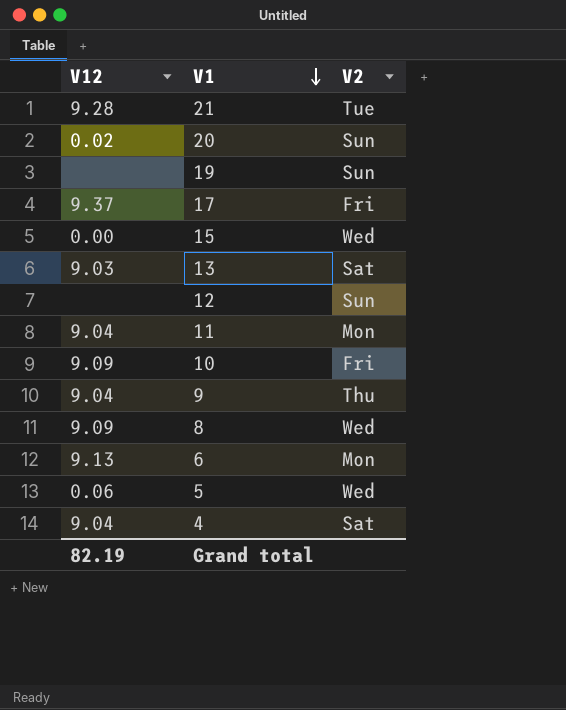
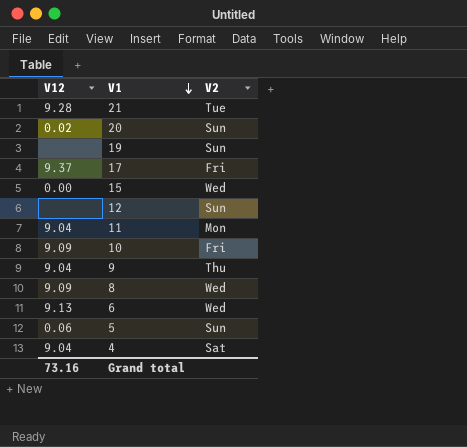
row 13: 9.03 | Sat -> none
6 | V2: Mon -> Wed
5 | V2: Wed -> Sun
Grand total | V12: 82.19 -> 73.16

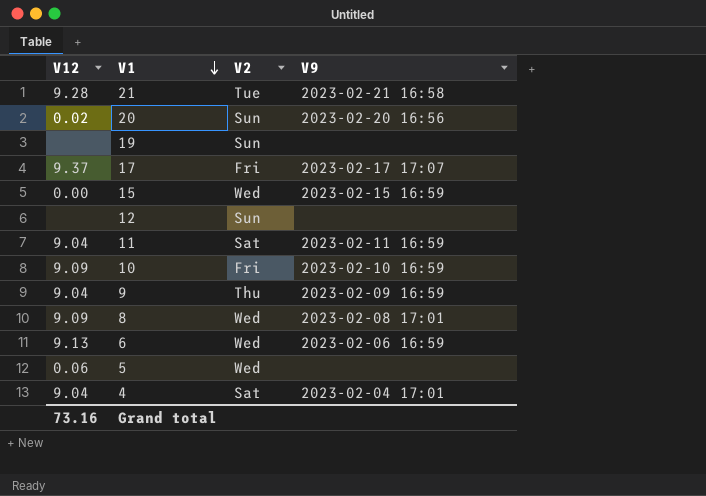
column V9 | position: none -> 4
11 | V2: Mon -> Sat
5 | V2: Sun -> Wed

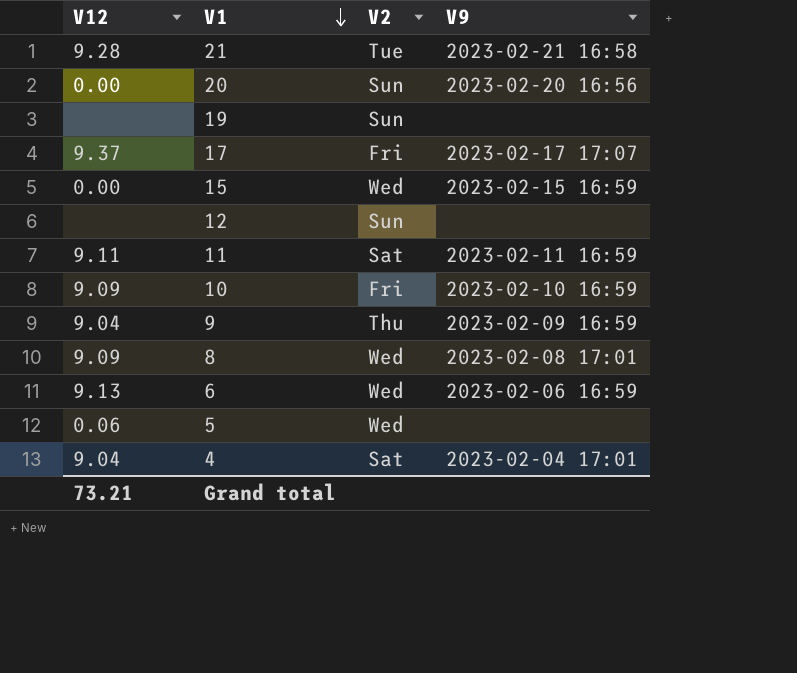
20 | V12: 0.02 -> 0.00
11 | V12: 9.04 -> 9.11
Grand total | V12: 73.16 -> 73.21

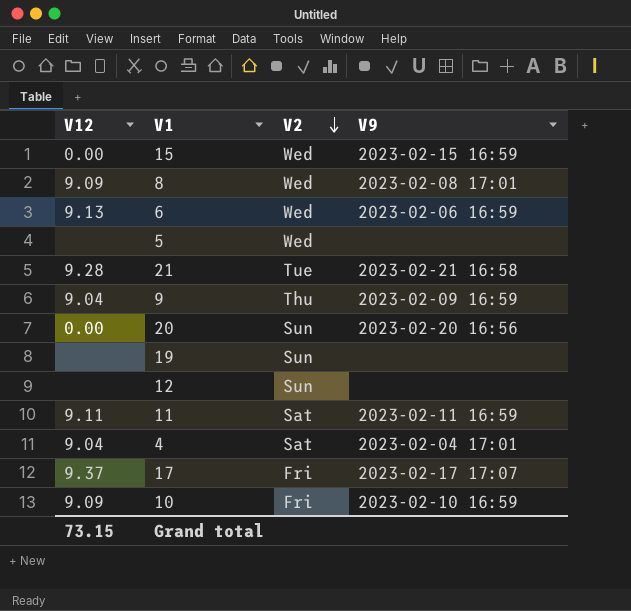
row order: V1 descending -> V2 descending
5 | V12: 0.06 -> none
Grand total | V12: 73.21 -> 73.15

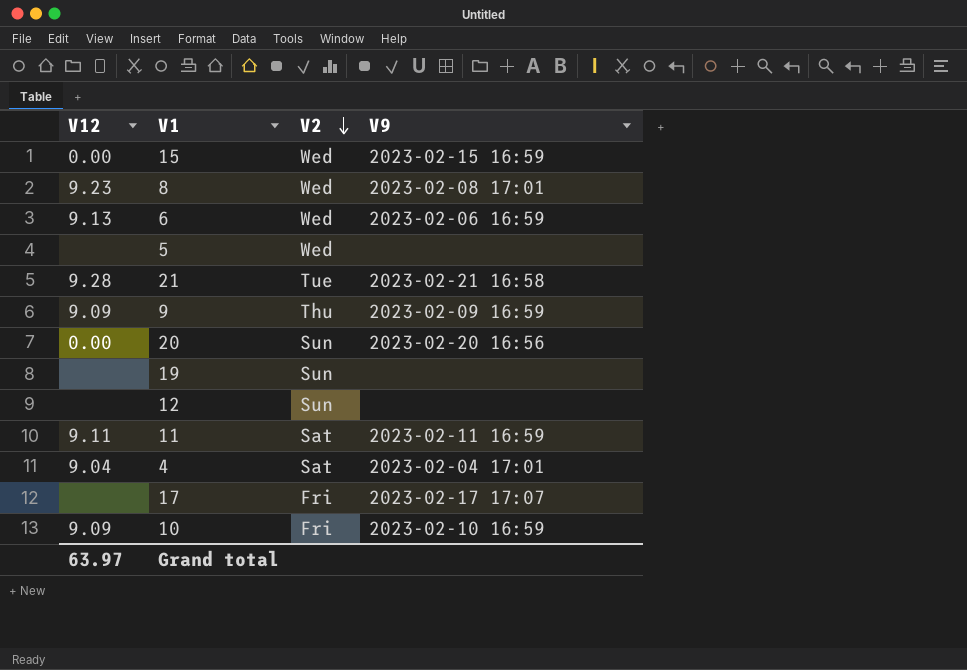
8 | V12: 9.09 -> 9.23
9 | V12: 9.04 -> 9.09
17 | V12: 9.37 -> none
Grand total | V12: 73.15 -> 63.97

